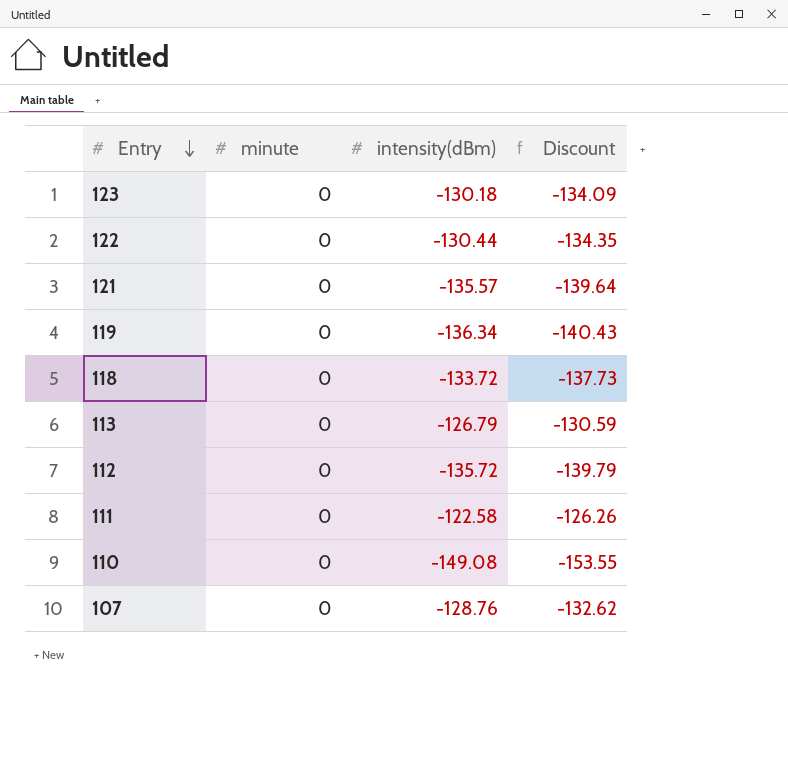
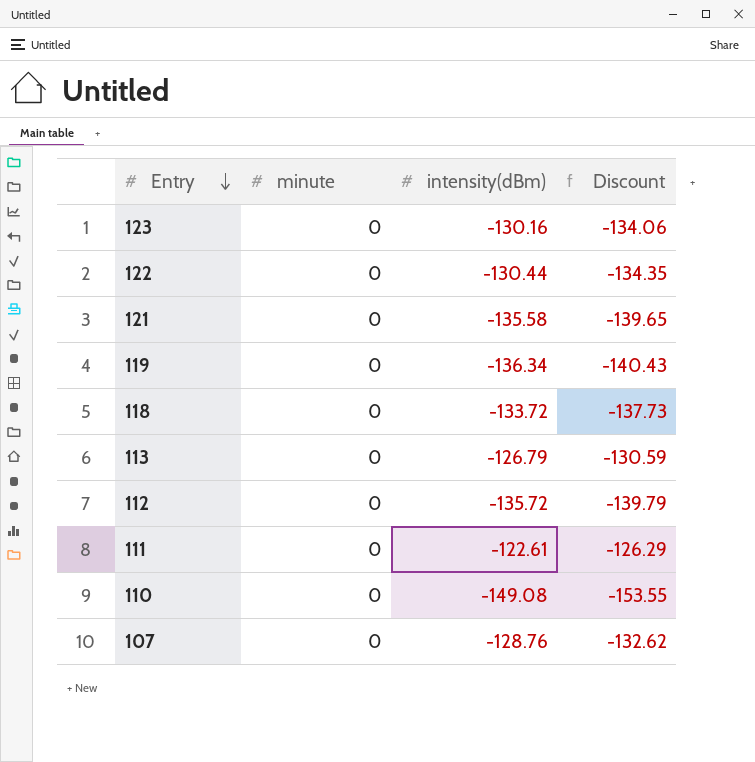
123 | intensity(dBm): -130.18 -> -130.16
123 | Discount: -134.09 -> -134.06
121 | intensity(dBm): -135.57 -> -135.58
121 | Discount: -139.64 -> -139.65
111 | intensity(dBm): -122.58 -> -122.61
111 | Discount: -126.26 -> -126.29

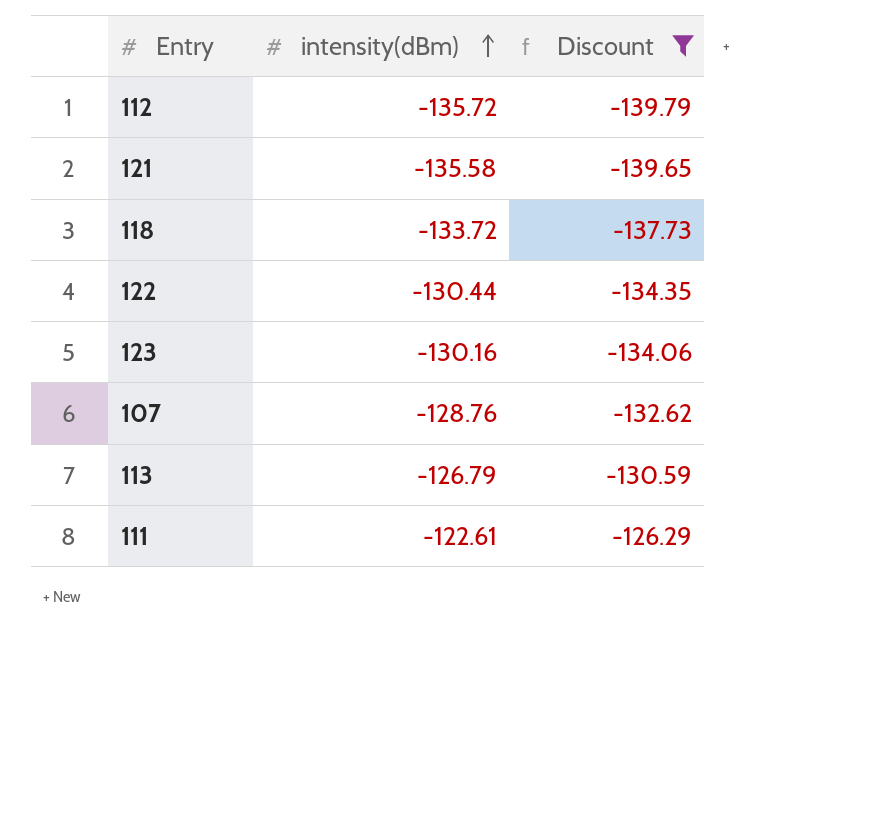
filter: none -> Discount >= -139.79
row order: Entry descending -> intensity(dBm) ascending
column minute | position: 2 -> none

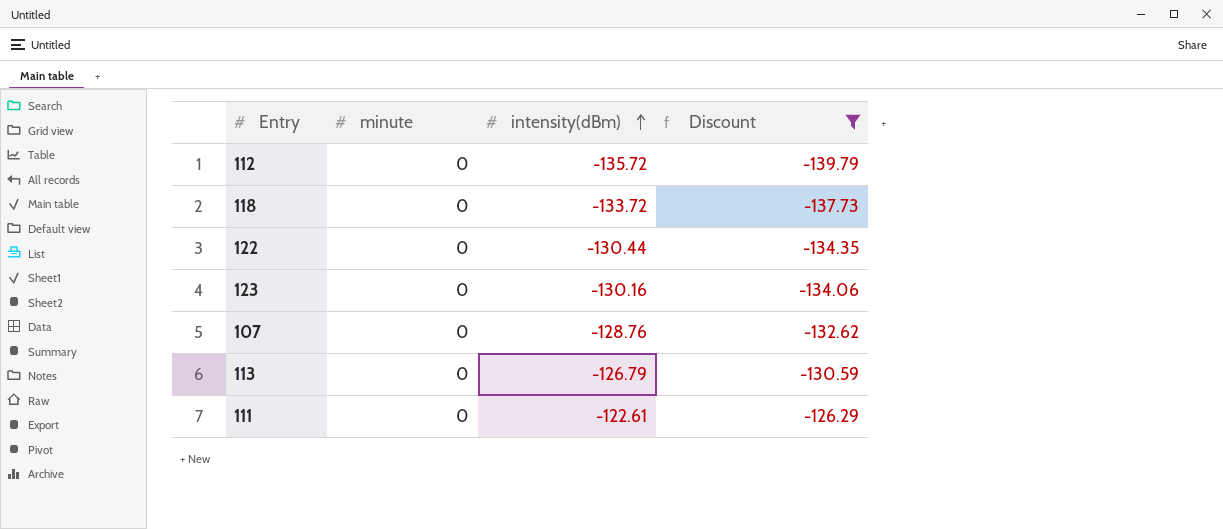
column minute | position: none -> 2
row 121: -135.58 | -139.65 -> none

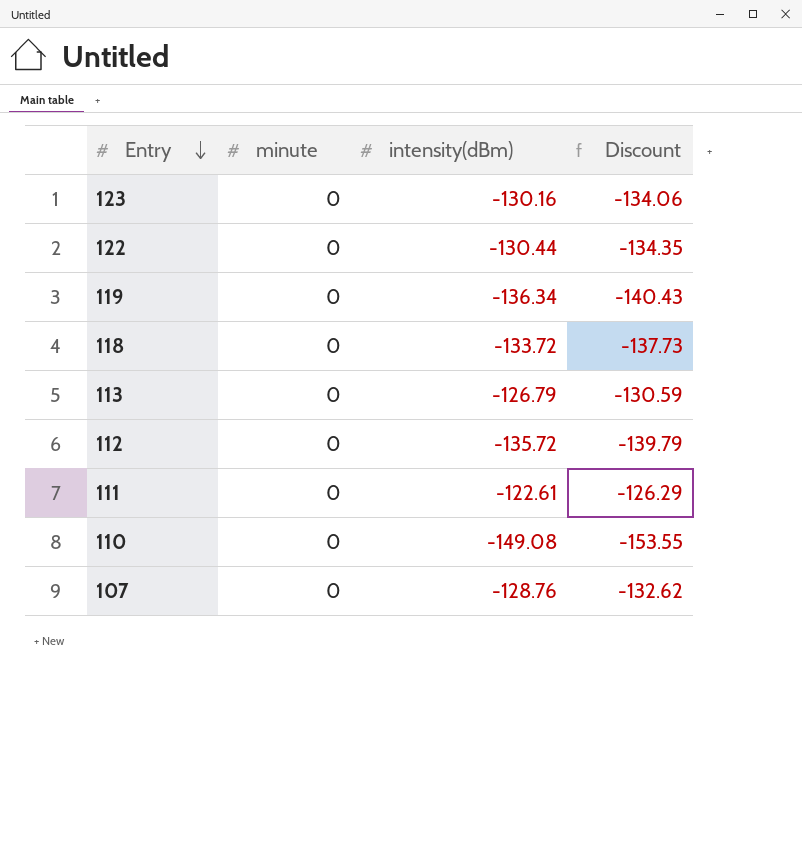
filter: Discount >= -139.79 -> none
row order: intensity(dBm) ascending -> Entry descending

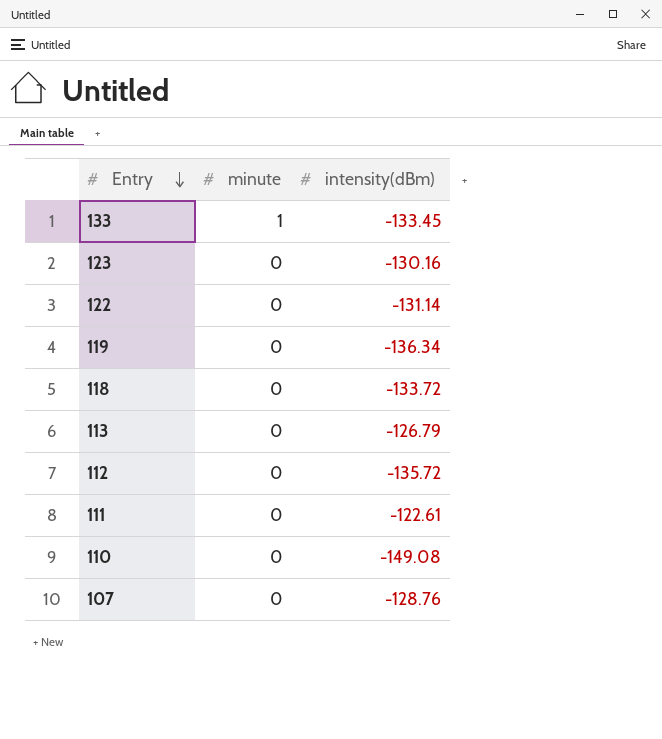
column Discount | formula: [intensity(dBm)] * 1.03 -> none
row 133: none -> 1 | -133.45
122 | intensity(dBm): -130.44 -> -131.14

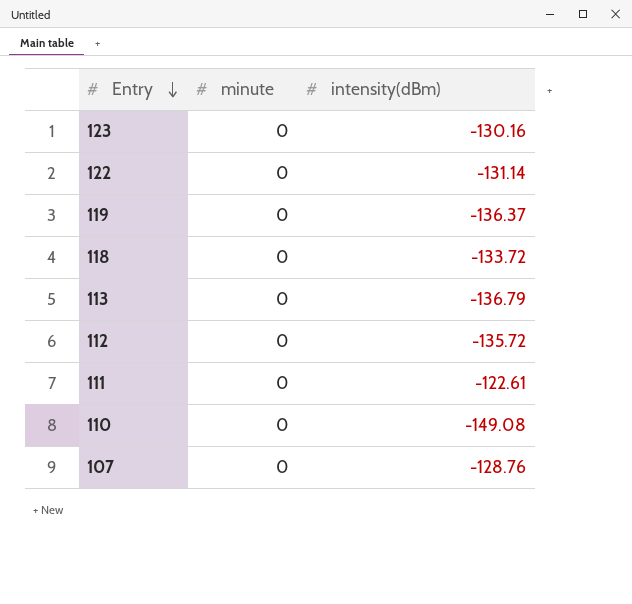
row 133: 1 | -133.45 -> none
119 | intensity(dBm): -136.34 -> -136.37
113 | intensity(dBm): -126.79 -> -136.79

